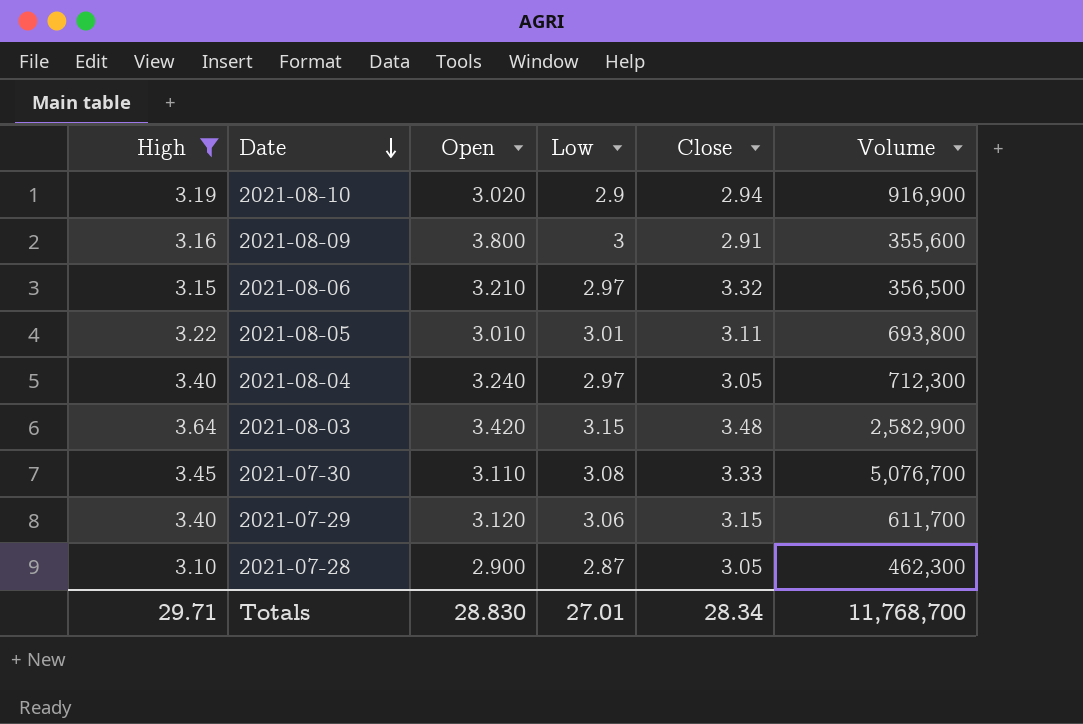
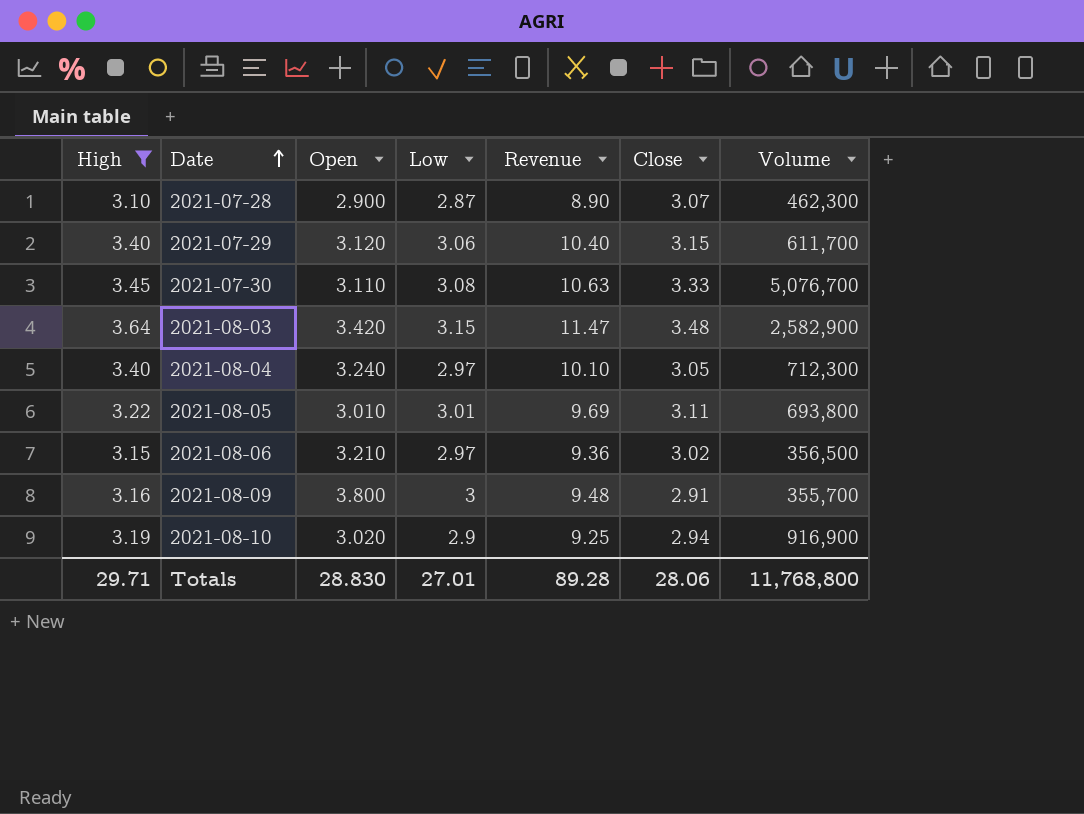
row order: Date descending -> Date ascending
column Revenue | formula: none -> [High] * [Low]
2021-07-28 | Close: 3.05 -> 3.07
2021-08-06 | Close: 3.32 -> 3.02
2021-08-09 | Volume: 355,600 -> 355,700
Totals | Close: 28.34 -> 28.06
Totals | Volume: 11,768,700 -> 11,768,800

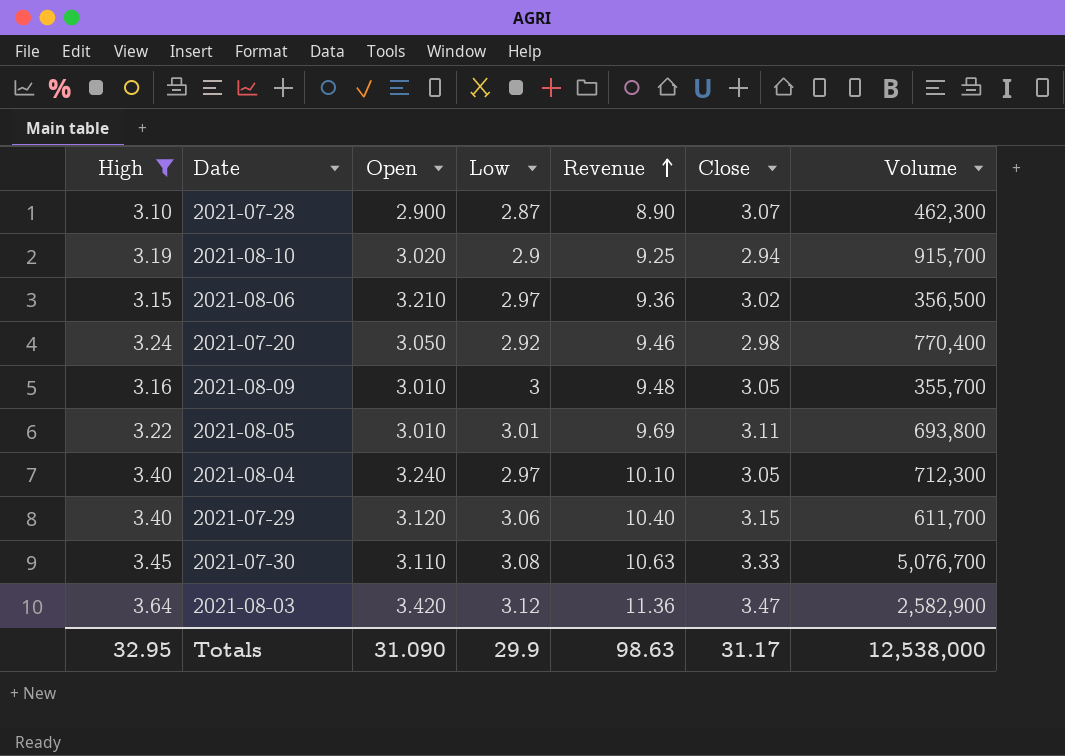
row order: Date ascending -> Revenue ascending
2021-08-10 | Volume: 916,900 -> 915,700
row 2021-07-20: none -> 3.24 | 3.050 | 2.92 | 9.46 | 2.98 | 770,400
2021-08-09 | Open: 3.800 -> 3.010
2021-08-09 | Close: 2.91 -> 3.05
2021-08-03 | Low: 3.15 -> 3.12
2021-08-03 | Revenue: 11.47 -> 11.36
2021-08-03 | Close: 3.48 -> 3.47
Totals | High: 29.71 -> 32.95
Totals | Open: 28.830 -> 31.090
Totals | Low: 27.01 -> 29.9
Totals | Revenue: 89.28 -> 98.63
Totals | Close: 28.06 -> 31.17
Totals | Volume: 11,768,800 -> 12,538,000

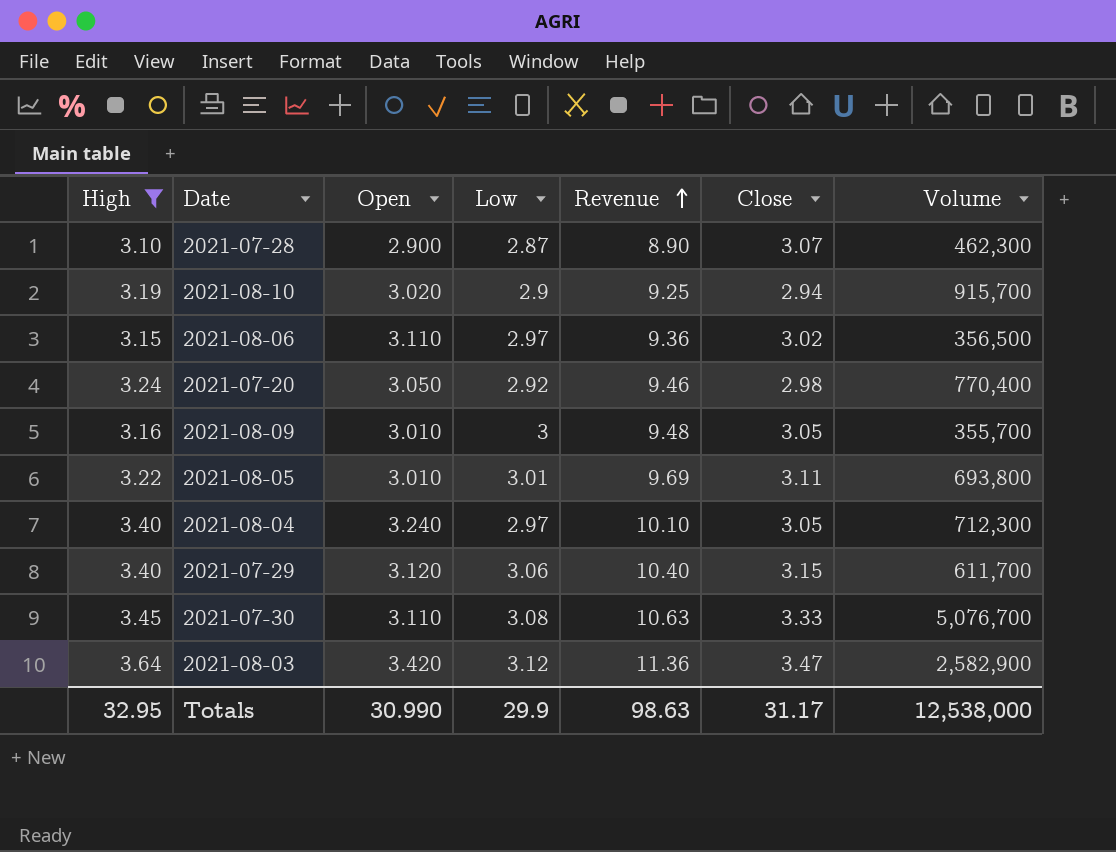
2021-08-06 | Open: 3.210 -> 3.110
Totals | Open: 31.090 -> 30.990

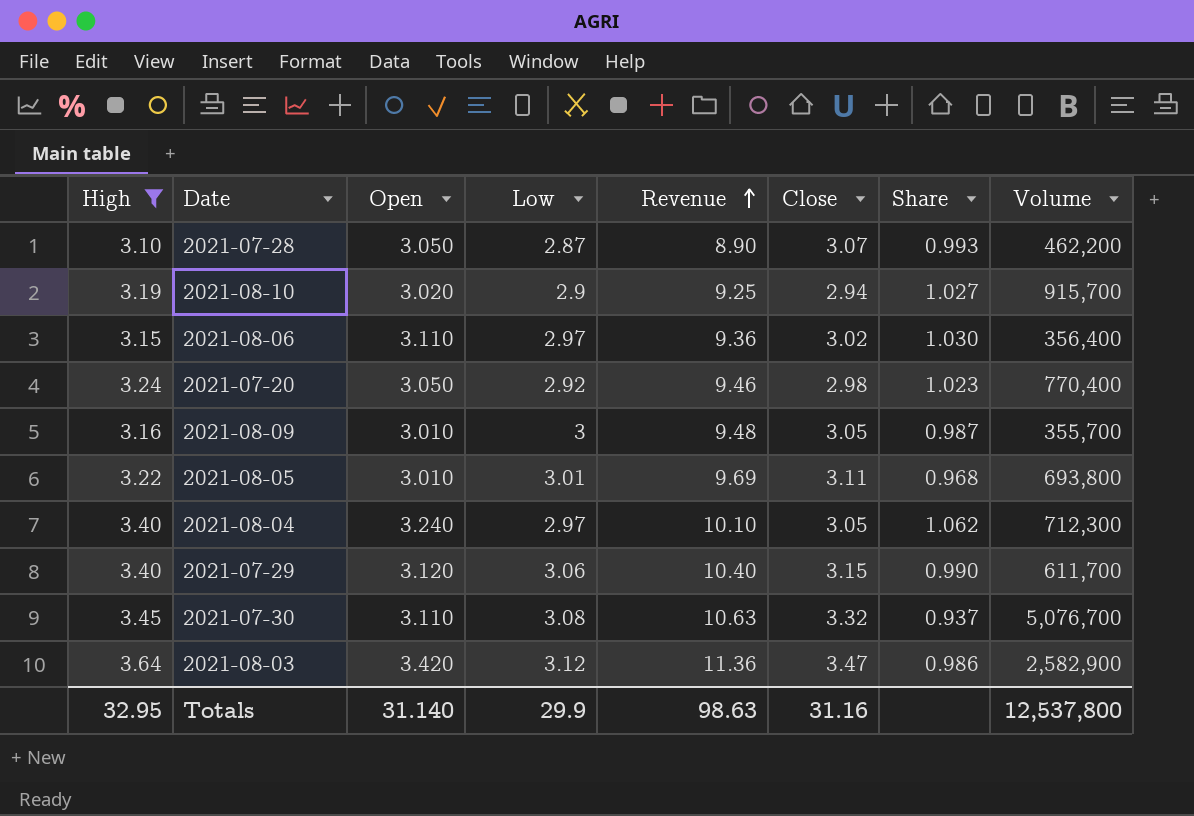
column Share | formula: none -> [Open] / [Close]
2021-07-28 | Open: 2.900 -> 3.050
2021-07-28 | Volume: 462,300 -> 462,200
2021-08-06 | Volume: 356,500 -> 356,400
2021-07-30 | Close: 3.33 -> 3.32
Totals | Open: 30.990 -> 31.140
Totals | Close: 31.17 -> 31.16
Totals | Volume: 12,538,000 -> 12,537,800

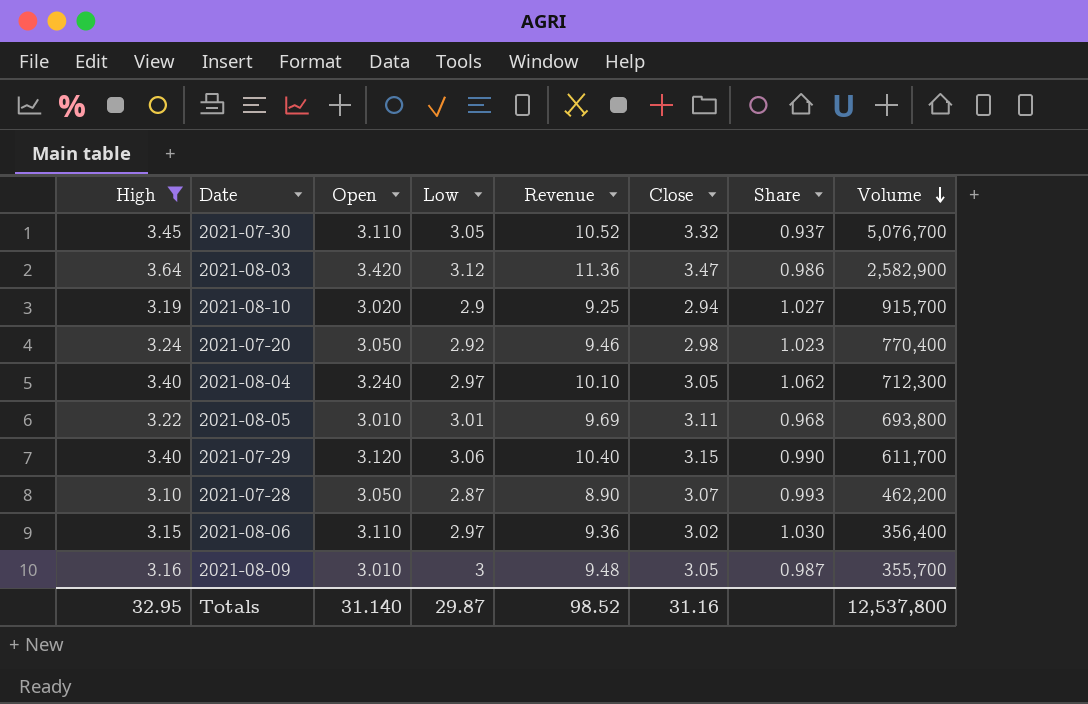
row order: Revenue ascending -> Volume descending
2021-07-30 | Low: 3.08 -> 3.05
2021-07-30 | Revenue: 10.63 -> 10.52
Totals | Low: 29.9 -> 29.87
Totals | Revenue: 98.63 -> 98.52

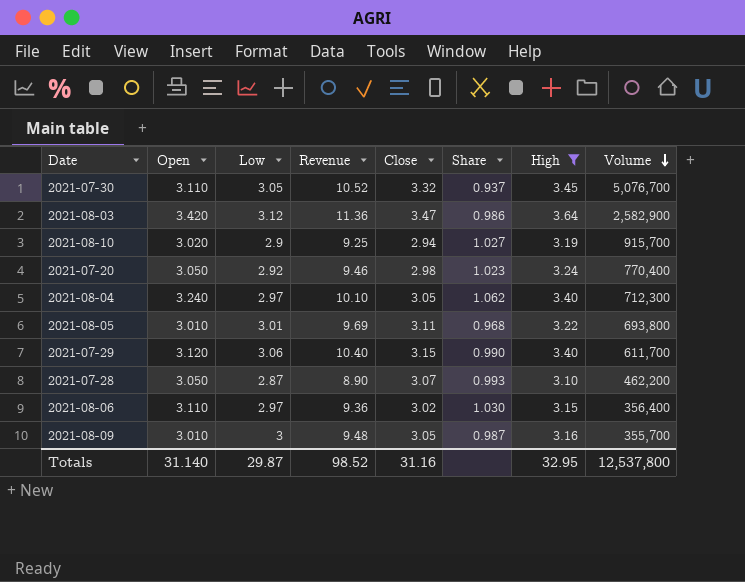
column High | position: 1 -> 7

